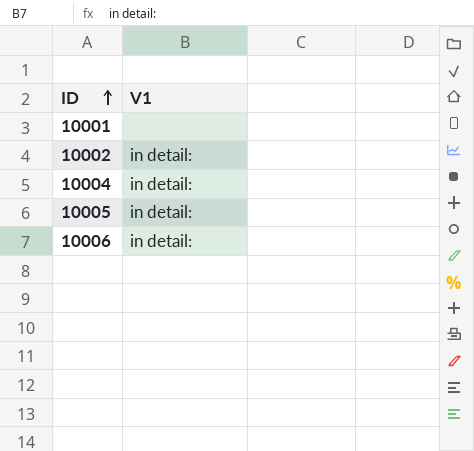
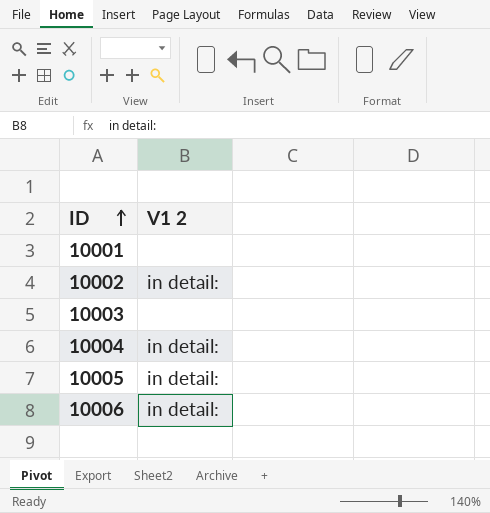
column name: V1 -> V1 2
row 10003: none -> none

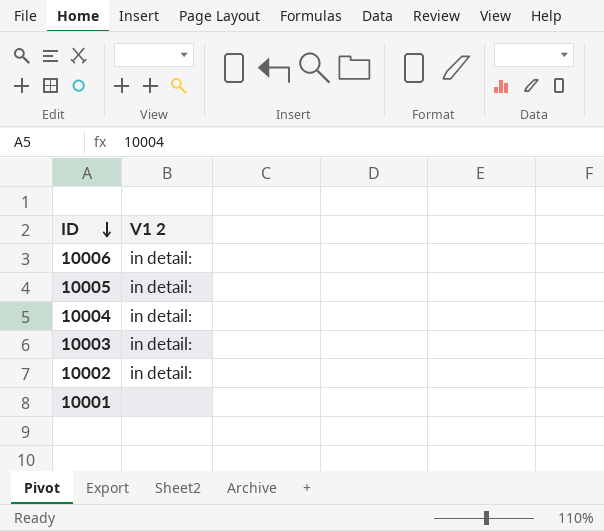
row order: ID ascending -> ID descending
10003 | V1 2: none -> in detail:

